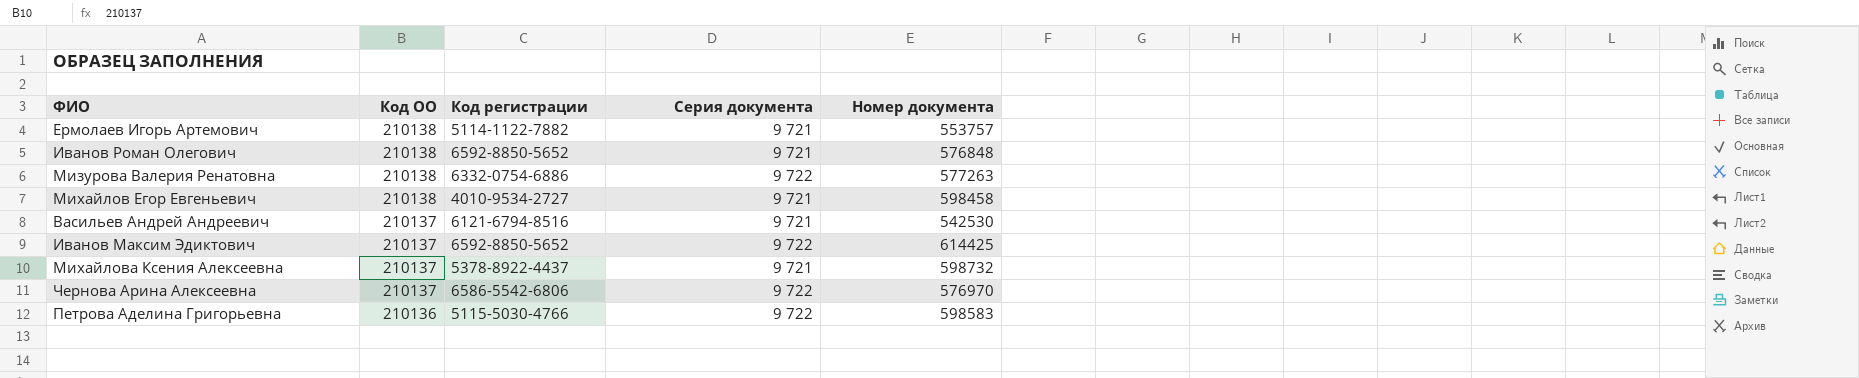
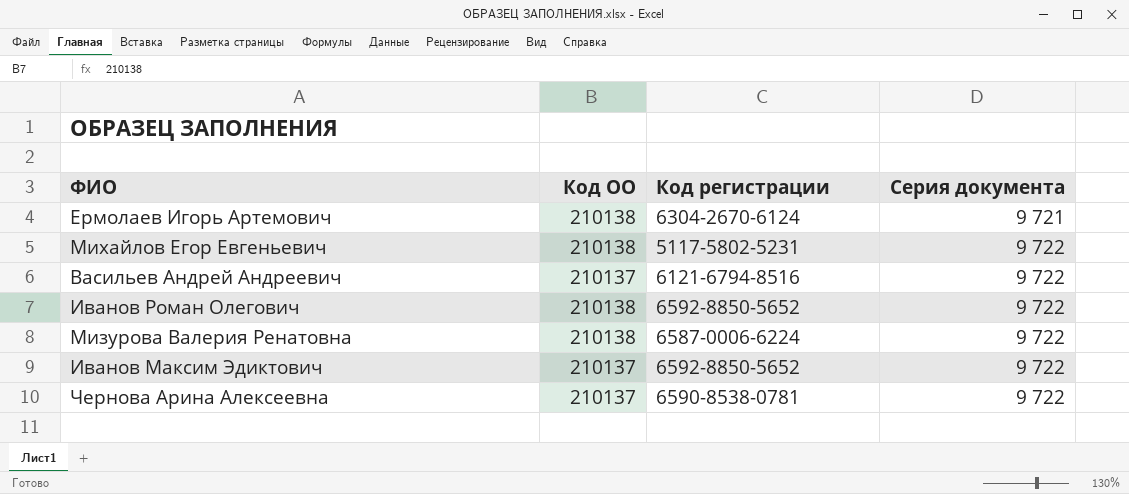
row order: Код ОО descending -> Серия документа ascending
column Номер документа | position: 5 -> none
row Михайлова Ксения Алексеевна: 210137 | 5378-8922-4437 | 9 721 | 598732 -> none
row Петрова Аделина Григорьевна: 210136 | 5115-5030-4766 | 9 722 | 598583 -> none
Ермолаев Игорь Артемович | Код регистрации: 5114-1122-7882 -> 6304-2670-6124
Михайлов Егор Евгеньевич | Код регистрации: 4010-9534-2727 -> 5117-5802-5231
Михайлов Егор Евгеньевич | Серия документа: 9 721 -> 9 722
Васильев Андрей Андреевич | Серия документа: 9 721 -> 9 722
Иванов Роман Олегович | Серия документа: 9 721 -> 9 722
Мизурова Валерия Ренатовна | Код регистрации: 6332-0754-6886 -> 6587-0006-6224
Чернова Арина Алексеевна | Код регистрации: 6586-5542-6806 -> 6590-8538-0781

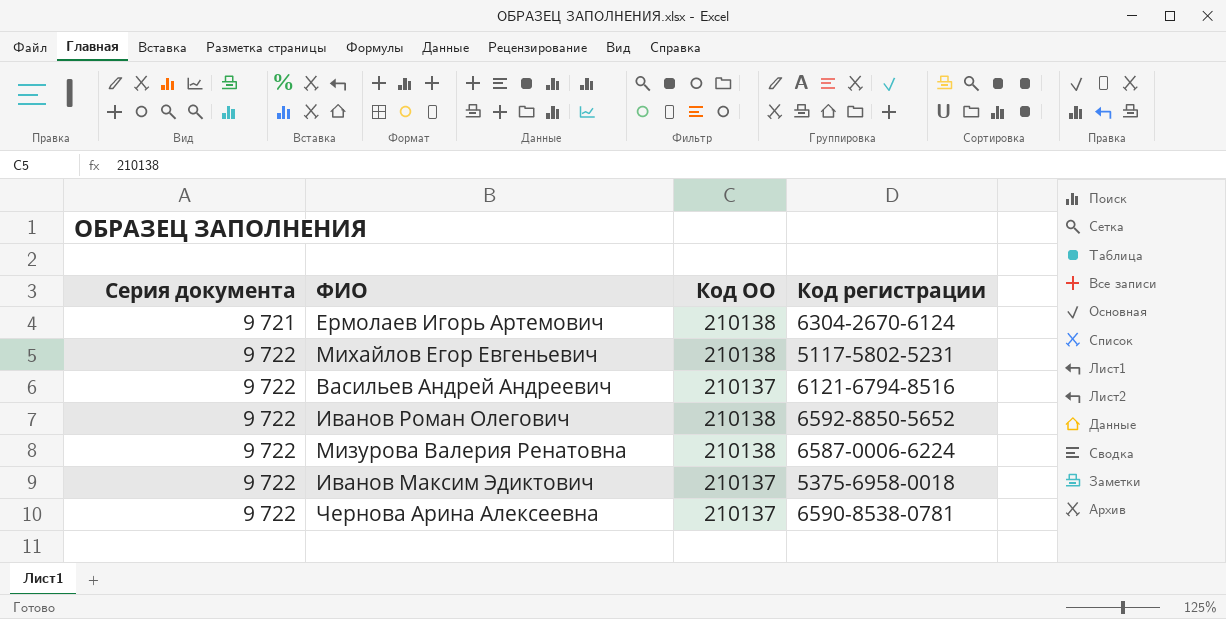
column Серия документа | position: 4 -> 1
Иванов Максим Эдиктович | Код регистрации: 6592-8850-5652 -> 5375-6958-0018

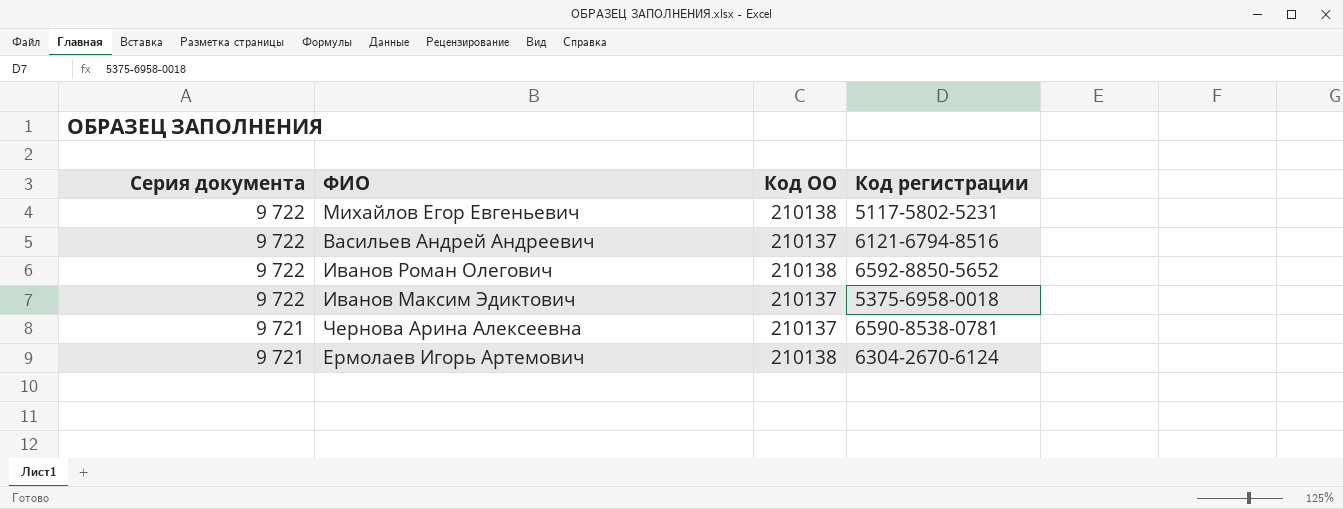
row order: Серия документа ascending -> Серия документа descending
row Мизурова Валерия Ренатовна: 9 722 | 210138 | 6587-0006-6224 -> none
Чернова Арина Алексеевна | Серия документа: 9 722 -> 9 721

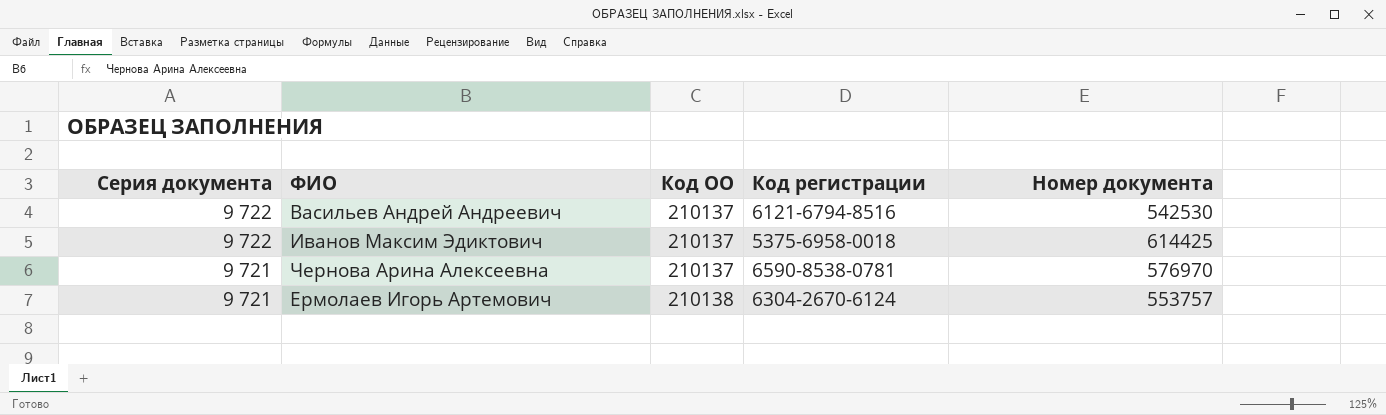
column Номер документа | position: none -> 5
row Михайлов Егор Евгеньевич: 9 722 | 210138 | 5117-5802-5231 -> none
row Иванов Роман Олегович: 9 722 | 210138 | 6592-8850-5652 -> none

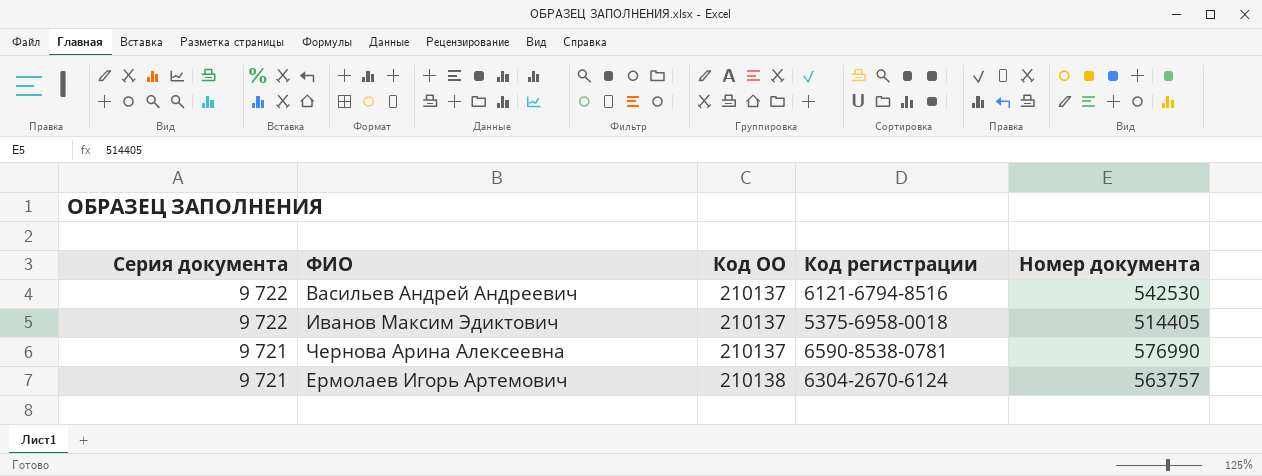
Иванов Максим Эдиктович | Номер документа: 614425 -> 514405
Чернова Арина Алексеевна | Номер документа: 576970 -> 576990
Ермолаев Игорь Артемович | Номер документа: 553757 -> 563757

